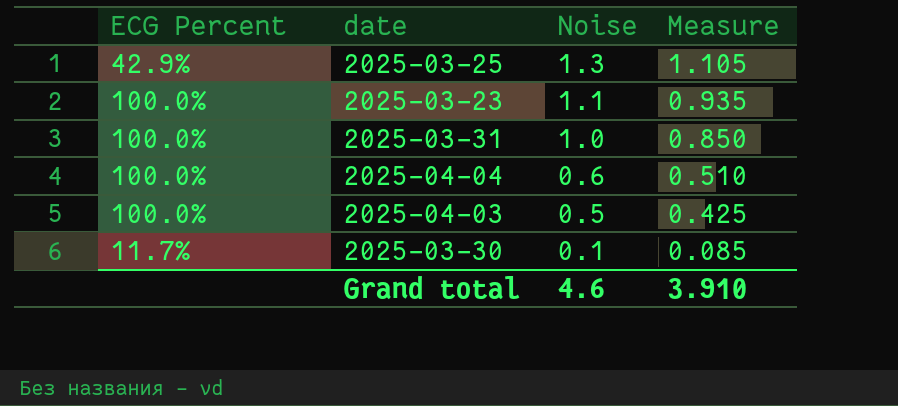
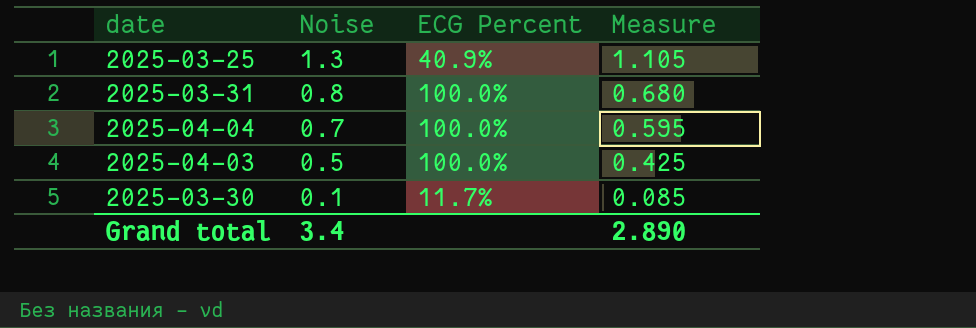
column ECG Percent | position: 1 -> 3
row 2025-03-23: 100.0% | 1.1 | 0.935 -> none
2025-03-25 | ECG Percent: 42.9% -> 40.9%
2025-03-31 | Noise: 1.0 -> 0.8
2025-03-31 | Measure: 0.850 -> 0.680
2025-04-04 | Noise: 0.6 -> 0.7
2025-04-04 | Measure: 0.510 -> 0.595
Grand total | Noise: 4.6 -> 3.4
Grand total | Measure: 3.910 -> 2.890

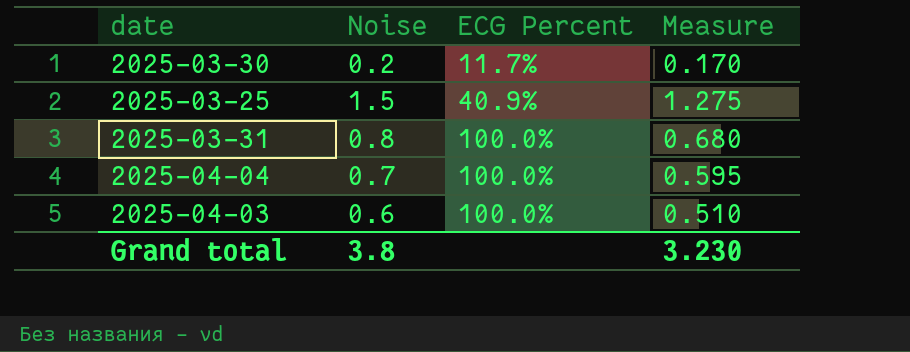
row order: Noise descending -> ECG Percent ascending
2025-03-30 | Noise: 0.1 -> 0.2
2025-03-30 | Measure: 0.085 -> 0.170
2025-03-25 | Noise: 1.3 -> 1.5
2025-03-25 | Measure: 1.105 -> 1.275
2025-04-03 | Noise: 0.5 -> 0.6
2025-04-03 | Measure: 0.425 -> 0.510
Grand total | Noise: 3.4 -> 3.8
Grand total | Measure: 2.890 -> 3.230

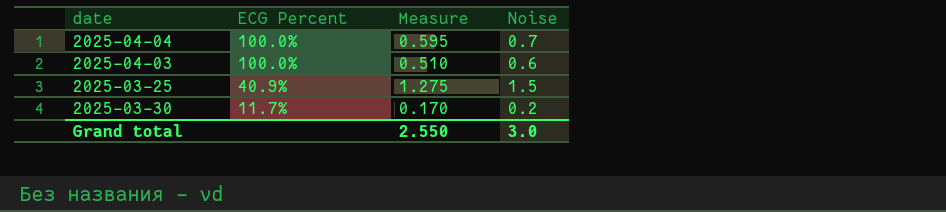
row order: ECG Percent ascending -> ECG Percent descending
column Noise | position: 2 -> 4
row 2025-03-31: 0.8 | 100.0% | 0.680 -> none
Grand total | Measure: 3.230 -> 2.550
Grand total | Noise: 3.8 -> 3.0

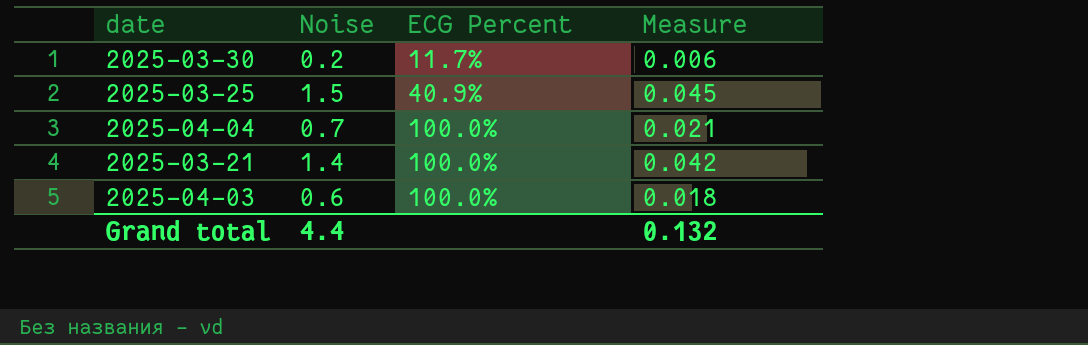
row order: ECG Percent descending -> ECG Percent ascending
column Noise | position: 4 -> 2
column Measure | formula: [Noise] * 0.85 -> [Noise] * 0.03
row 2025-03-21: none -> 1.4 | 100.0% | 0.042
Grand total | Noise: 3.0 -> 4.4
Grand total | Measure: 2.550 -> 0.132

